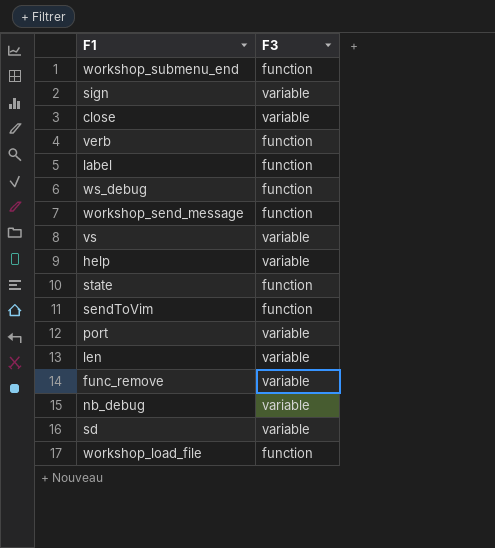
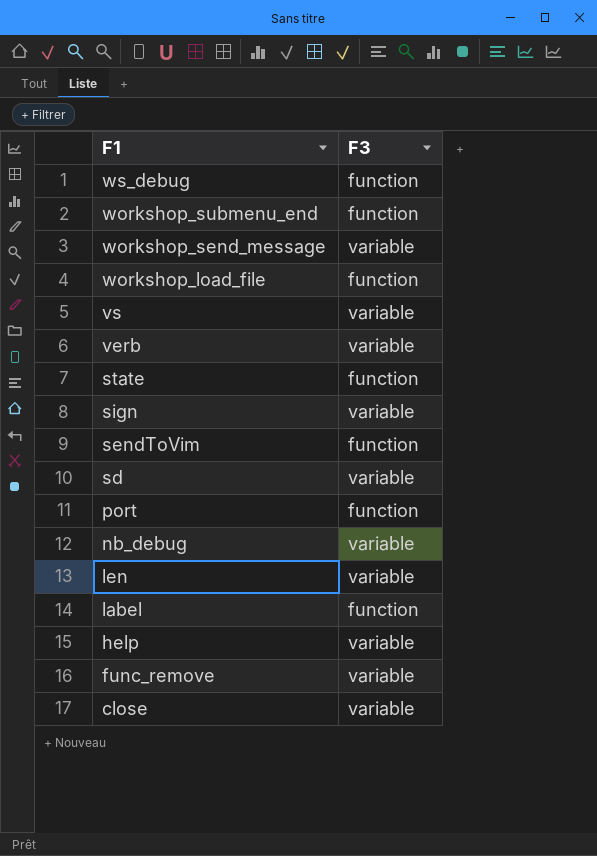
row order: none -> F1 descending
workshop_send_message | F3: function -> variable
verb | F3: function -> variable
port | F3: variable -> function

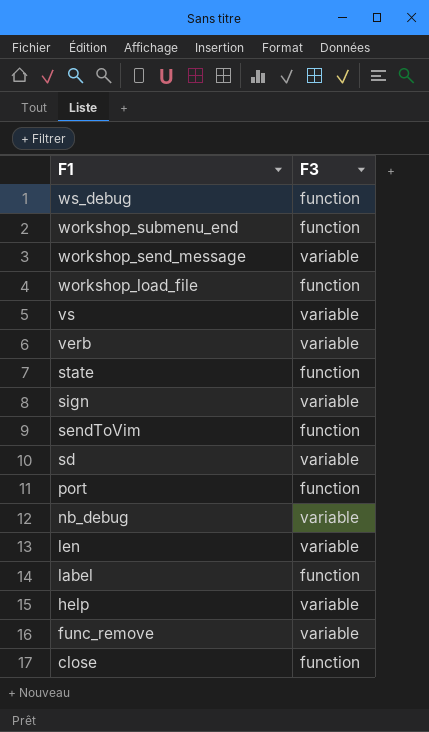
close | F3: variable -> function

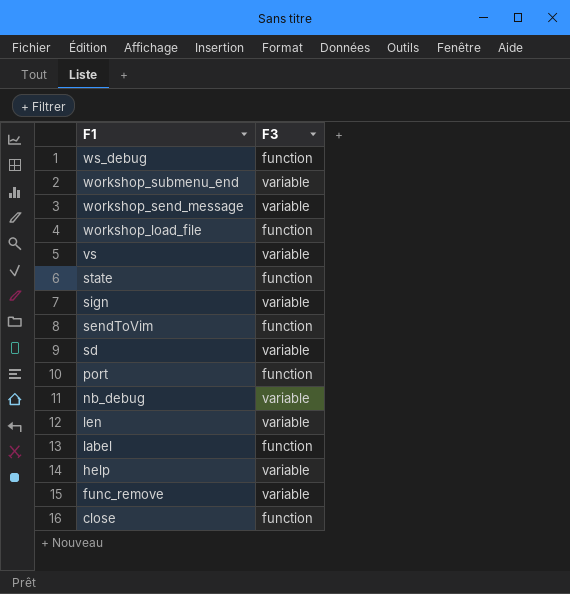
row verb: variable -> none
workshop_submenu_end | F3: function -> variable

